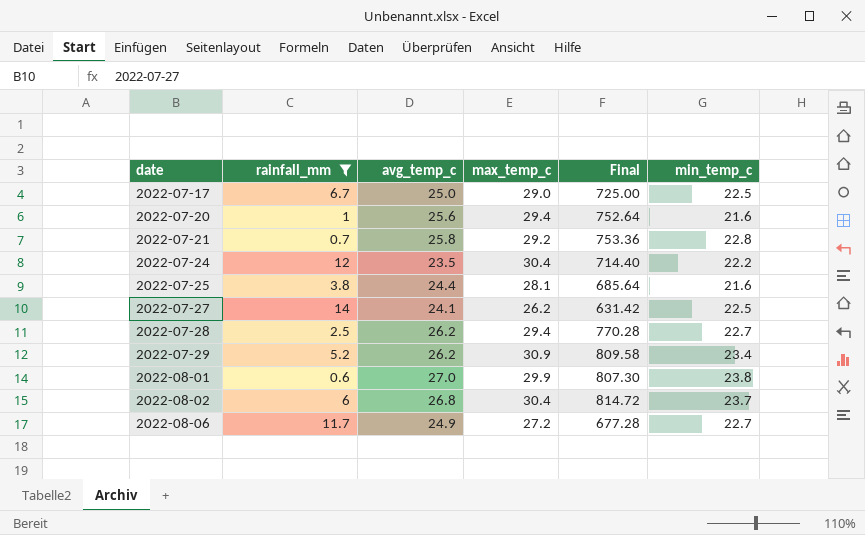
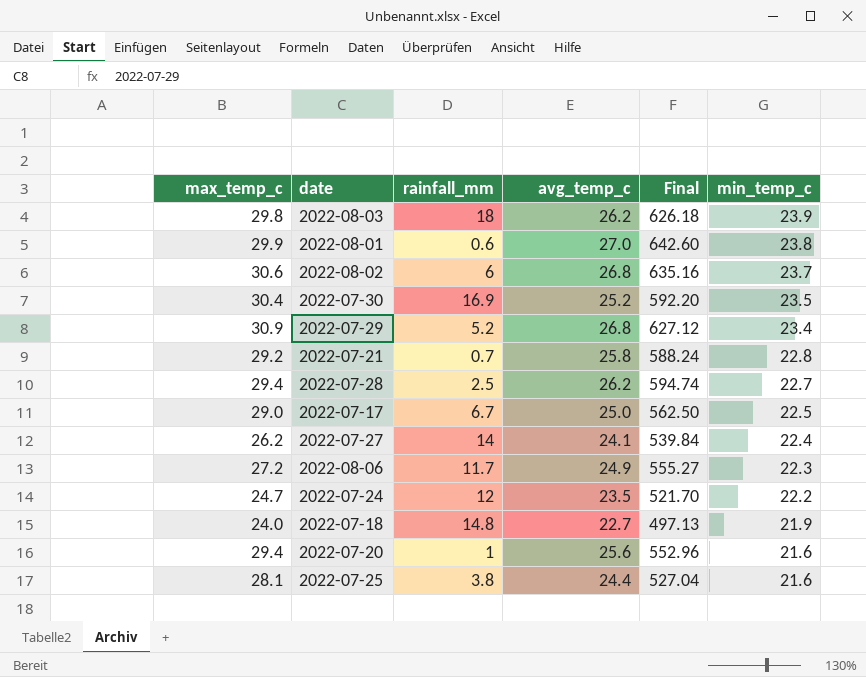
filter: rainfall_mm <= 14 -> none
row order: date ascending -> min_temp_c descending
column max_temp_c | position: 4 -> 1
column Final | formula: [avg_temp_c] * [max_temp_c] -> [avg_temp_c] * [min_temp_c]
2022-08-02 | max_temp_c: 30.4 -> 30.6
2022-07-29 | avg_temp_c: 26.2 -> 26.8
2022-07-27 | min_temp_c: 22.5 -> 22.4
2022-08-06 | min_temp_c: 22.7 -> 22.3
2022-07-24 | max_temp_c: 30.4 -> 24.7

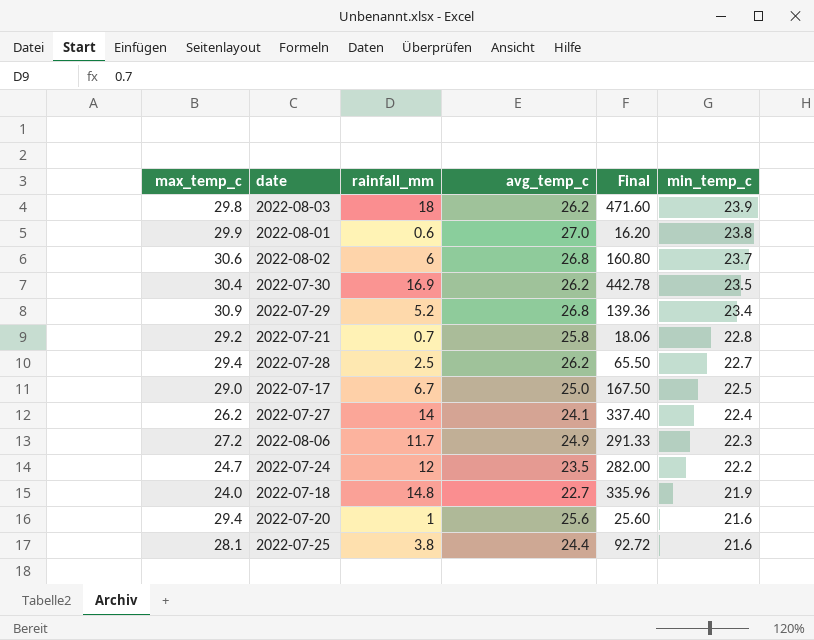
column Final | formula: [avg_temp_c] * [min_temp_c] -> [rainfall_mm] * [avg_temp_c]
2022-07-30 | avg_temp_c: 25.2 -> 26.2

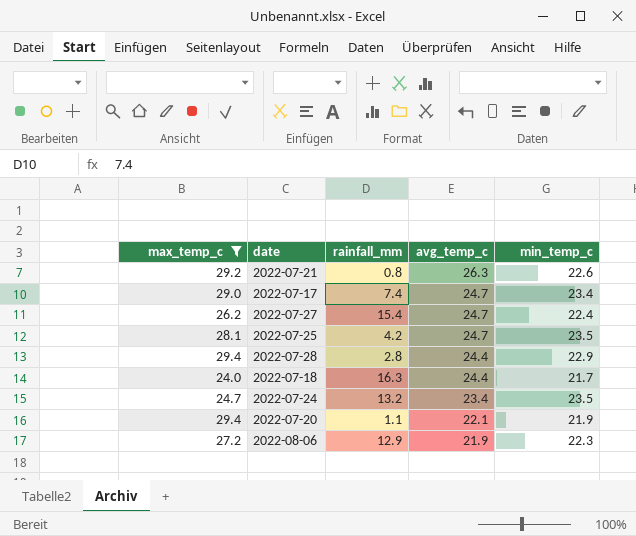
filter: none -> max_temp_c <= 29.4
row order: min_temp_c descending -> avg_temp_c descending
column Final | formula: [rainfall_mm] * [avg_temp_c] -> none
2022-07-21 | rainfall_mm: 0.7 -> 0.8
2022-07-21 | avg_temp_c: 25.8 -> 26.3
2022-07-21 | min_temp_c: 22.8 -> 22.6
2022-07-17 | rainfall_mm: 6.7 -> 7.4
2022-07-17 | avg_temp_c: 25.0 -> 24.7
2022-07-17 | min_temp_c: 22.5 -> 23.4
2022-07-27 | rainfall_mm: 14 -> 15.4
2022-07-27 | avg_temp_c: 24.1 -> 24.7
2022-07-25 | rainfall_mm: 3.8 -> 4.2
2022-07-25 | avg_temp_c: 24.4 -> 24.7
2022-07-25 | min_temp_c: 21.6 -> 23.5
2022-07-28 | rainfall_mm: 2.5 -> 2.8
2022-07-28 | avg_temp_c: 26.2 -> 24.4
2022-07-28 | min_temp_c: 22.7 -> 22.9
2022-07-18 | rainfall_mm: 14.8 -> 16.3
2022-07-18 | avg_temp_c: 22.7 -> 24.4
2022-07-18 | min_temp_c: 21.9 -> 21.7
2022-07-24 | rainfall_mm: 12 -> 13.2
2022-07-24 | avg_temp_c: 23.5 -> 23.4
2022-07-24 | min_temp_c: 22.2 -> 23.5
2022-07-20 | rainfall_mm: 1 -> 1.1
2022-07-20 | avg_temp_c: 25.6 -> 22.1
2022-07-20 | min_temp_c: 21.6 -> 21.9
2022-08-06 | rainfall_mm: 11.7 -> 12.9
2022-08-06 | avg_temp_c: 24.9 -> 21.9

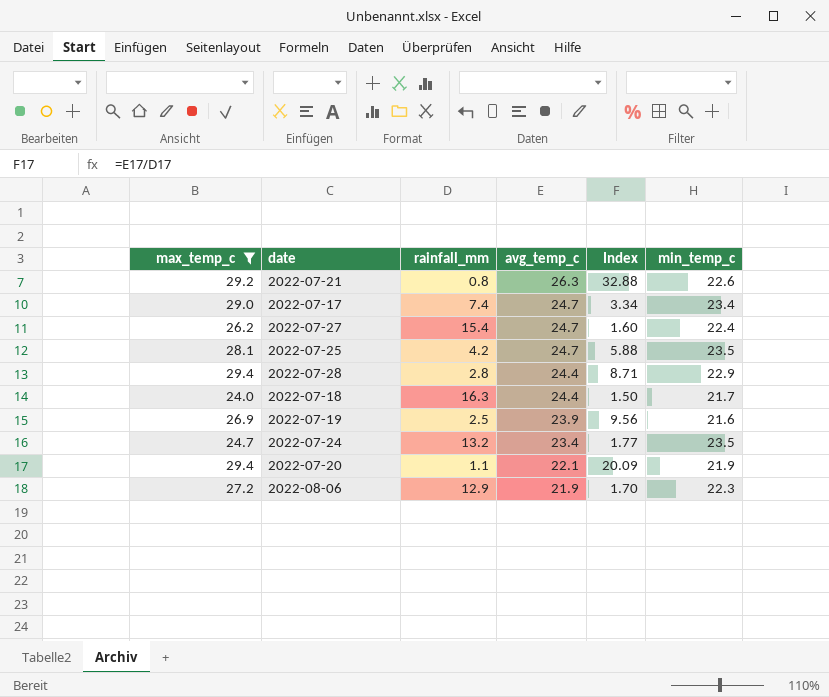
column Index | formula: none -> [avg_temp_c] / [rainfall_mm]
row 2022-07-19: none -> 26.9 | 2.5 | 23.9 | 9.56 | 21.6

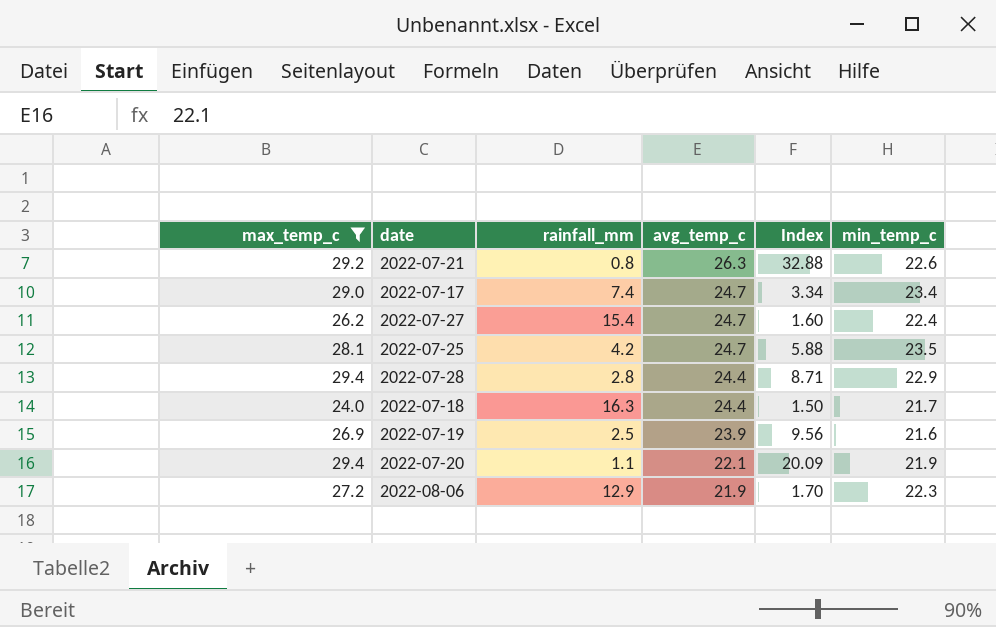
row 2022-07-24: 24.7 | 13.2 | 23.4 | 1.77 | 23.5 -> none

